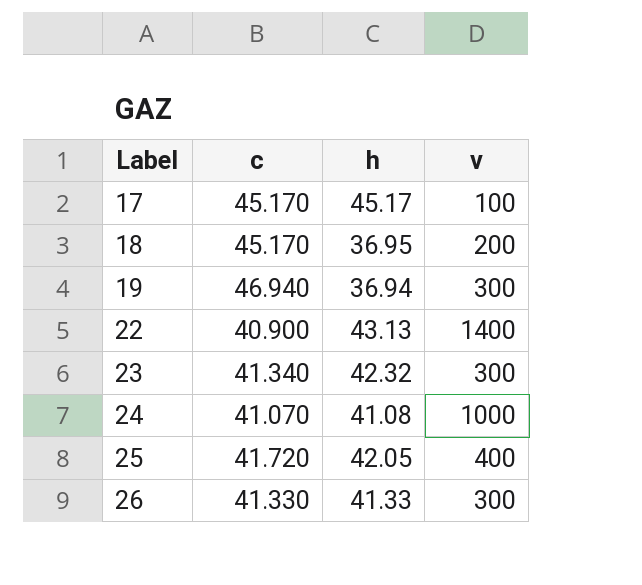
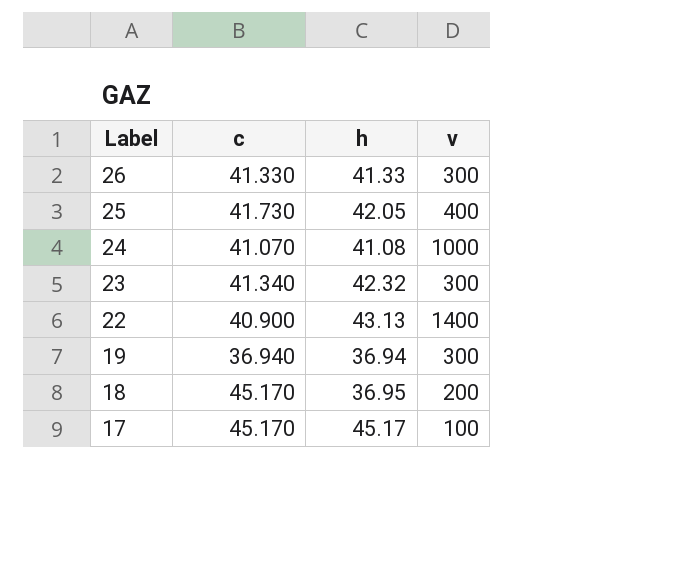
row order: Label ascending -> Label descending
25 | c: 41.720 -> 41.730
19 | c: 46.940 -> 36.940

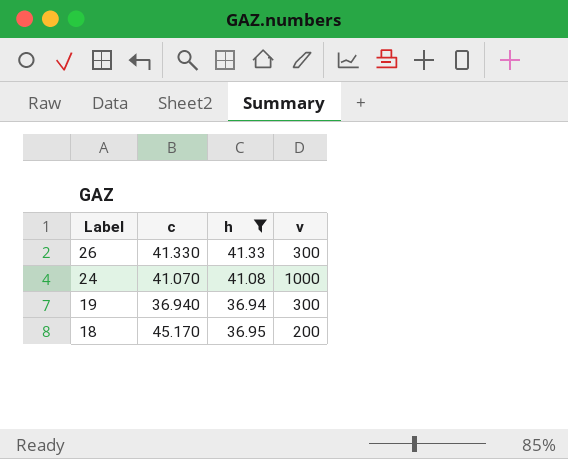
filter: none -> h <= 41.33

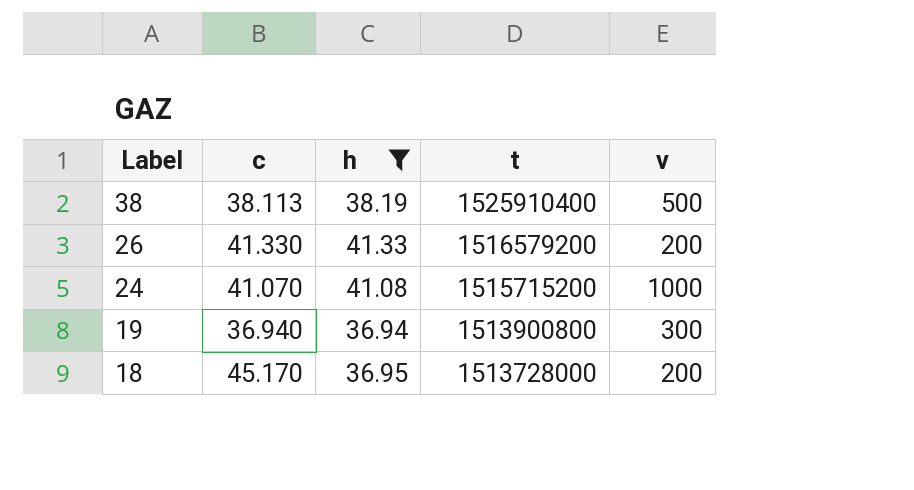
column t | position: none -> 4
row 38: none -> 38.113 | 38.19 | 1525910400 | 500
26 | v: 300 -> 200

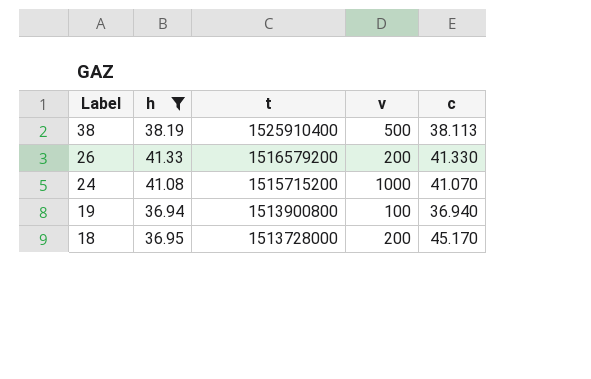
column c | position: 2 -> 5
19 | v: 300 -> 100

